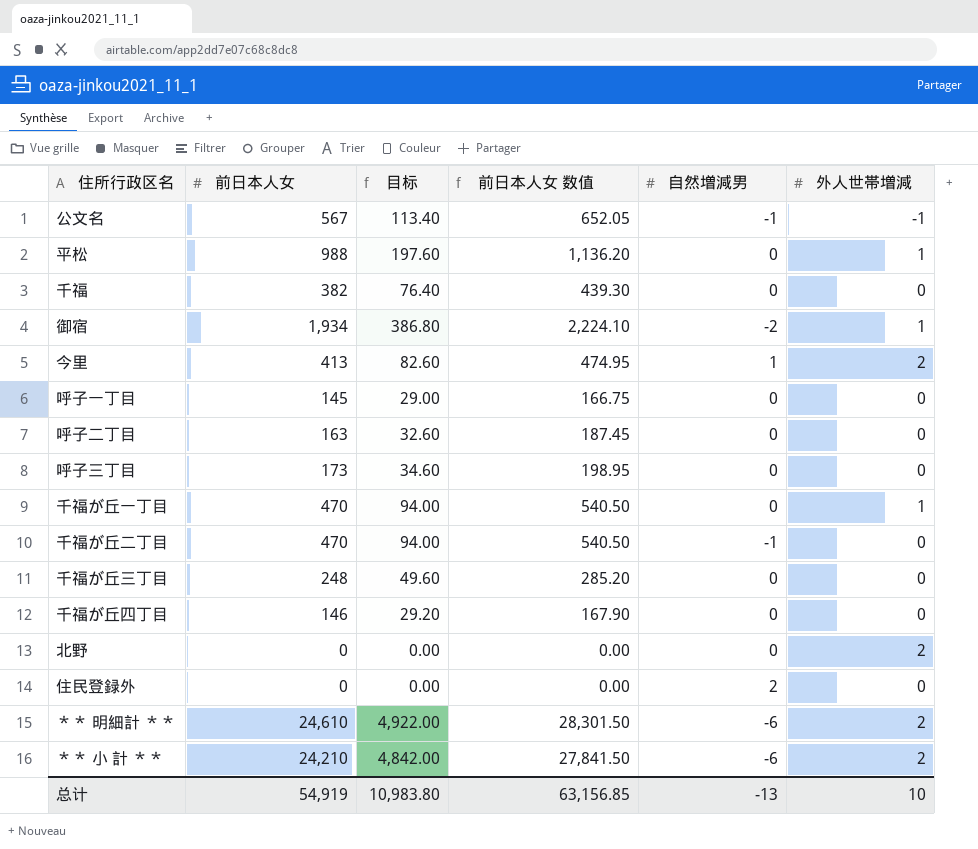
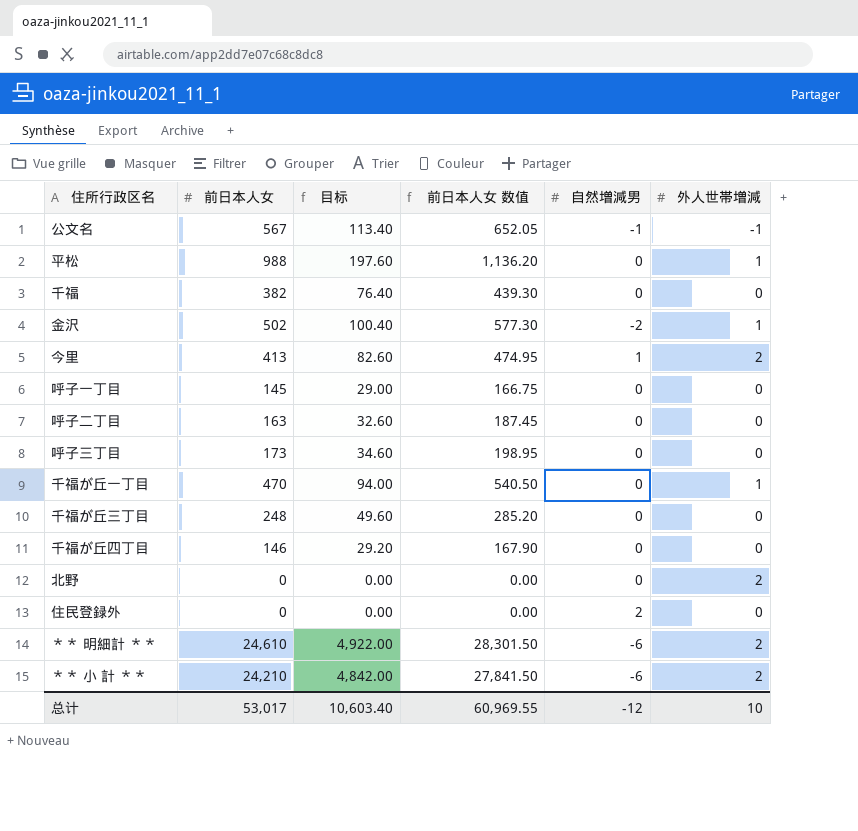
row 御宿: 1,934 | 386.80 | 2,224.10 | -2 | 1 -> none
row 千福が丘二丁目: 470 | 94.00 | 540.50 | -1 | 0 -> none
row 金沢: none -> 502 | 100.40 | 577.30 | -2 | 1
总计 | 前日本人女: 54,919 -> 53,017
总计 | 目标: 10,983.80 -> 10,603.40
总计 | 前日本人女 数值: 63,156.85 -> 60,969.55
总计 | 自然増減男: -13 -> -12

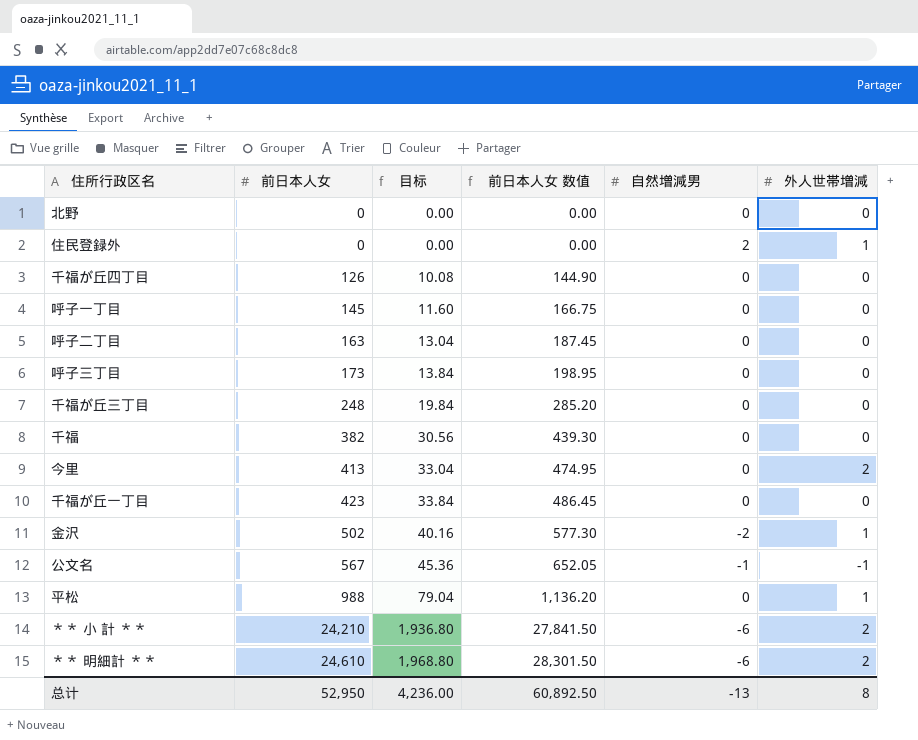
row order: none -> 前日本人女 ascending
column 目标 | formula: [前日本人女] * 0.2 -> [前日本人女] * 0.08
北野 | 外人世帯増減: 2 -> 0
住民登録外 | 外人世帯増減: 0 -> 1
千福が丘四丁目 | 前日本人女: 146 -> 126
千福が丘四丁目 | 前日本人女 数值: 167.90 -> 144.90
今里 | 自然増減男: 1 -> 0
千福が丘一丁目 | 前日本人女: 470 -> 423
千福が丘一丁目 | 前日本人女 数值: 540.50 -> 486.45
千福が丘一丁目 | 外人世帯増減: 1 -> 0
总计 | 前日本人女: 53,017 -> 52,950
总计 | 目标: 10,603.40 -> 4,236.00
总计 | 前日本人女 数值: 60,969.55 -> 60,892.50
总计 | 自然増減男: -12 -> -13
总计 | 外人世帯増減: 10 -> 8

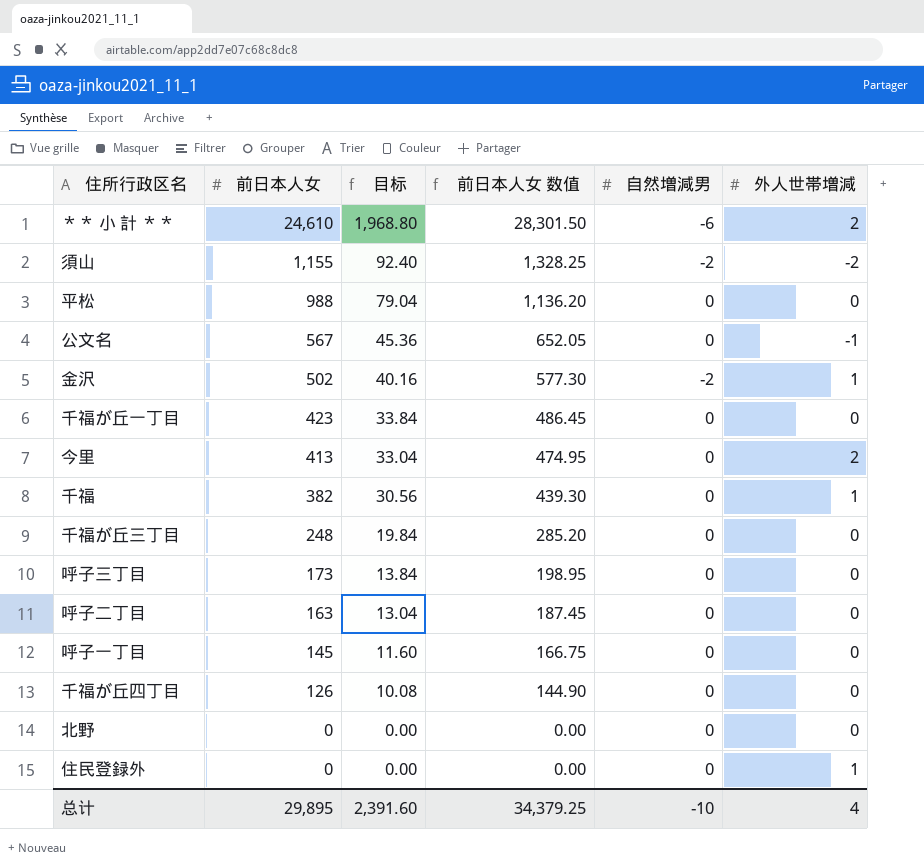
row order: 前日本人女 ascending -> 前日本人女 descending
row ＊＊ 明細計 ＊＊: 24,610 | 1,968.80 | 28,301.50 | -6 | 2 -> none
＊＊ 小 計 ＊＊ | 前日本人女: 24,210 -> 24,610
＊＊ 小 計 ＊＊ | 目标: 1,936.80 -> 1,968.80
＊＊ 小 計 ＊＊ | 前日本人女 数值: 27,841.50 -> 28,301.50
row 須山: none -> 1,155 | 92.40 | 1,328.25 | -2 | -2
平松 | 外人世帯増減: 1 -> 0
公文名 | 自然増減男: -1 -> 0
千福 | 外人世帯増減: 0 -> 1
住民登録外 | 自然増減男: 2 -> 0
总计 | 前日本人女: 52,950 -> 29,895
总计 | 目标: 4,236.00 -> 2,391.60
总计 | 前日本人女 数值: 60,892.50 -> 34,379.25
总计 | 自然増減男: -13 -> -10
总计 | 外人世帯増減: 8 -> 4

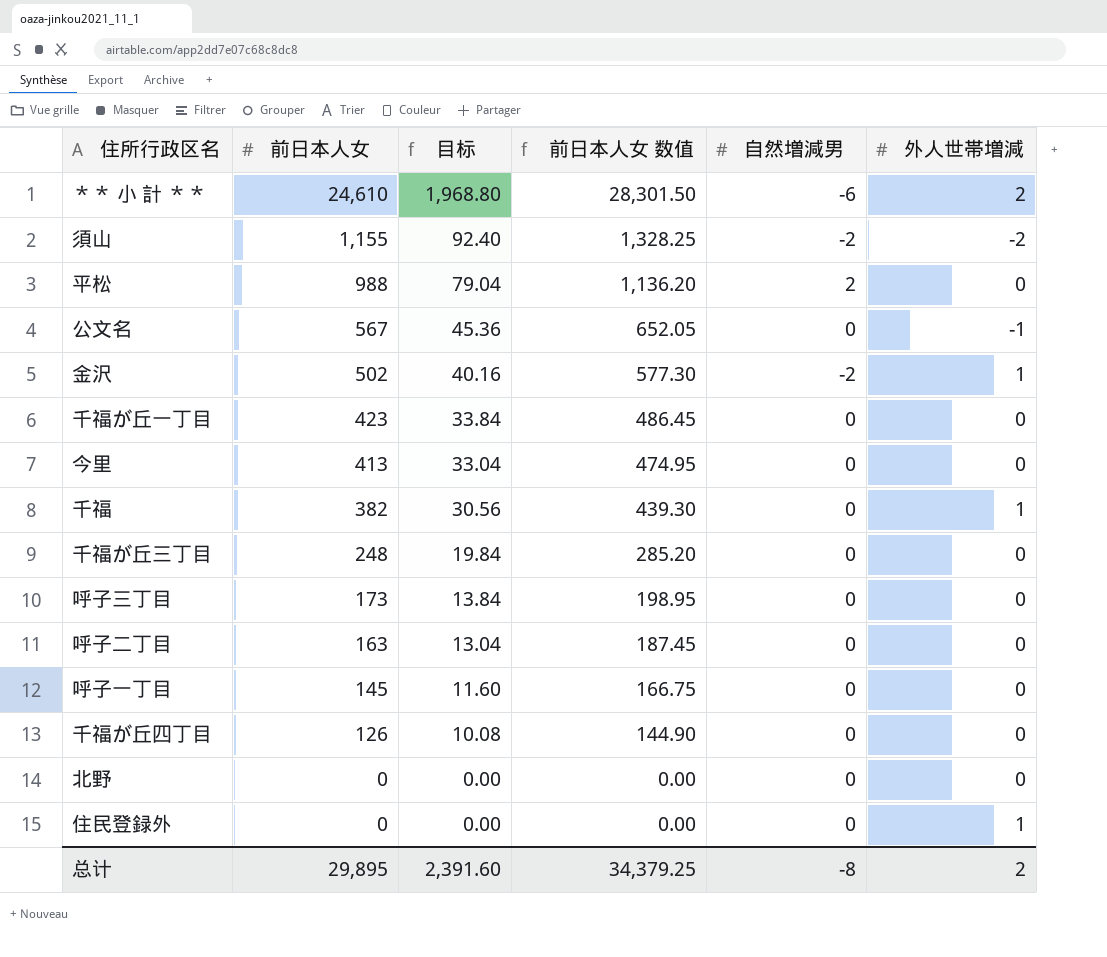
平松 | 自然増減男: 0 -> 2
今里 | 外人世帯増減: 2 -> 0
总计 | 自然増減男: -10 -> -8
总计 | 外人世帯増減: 4 -> 2

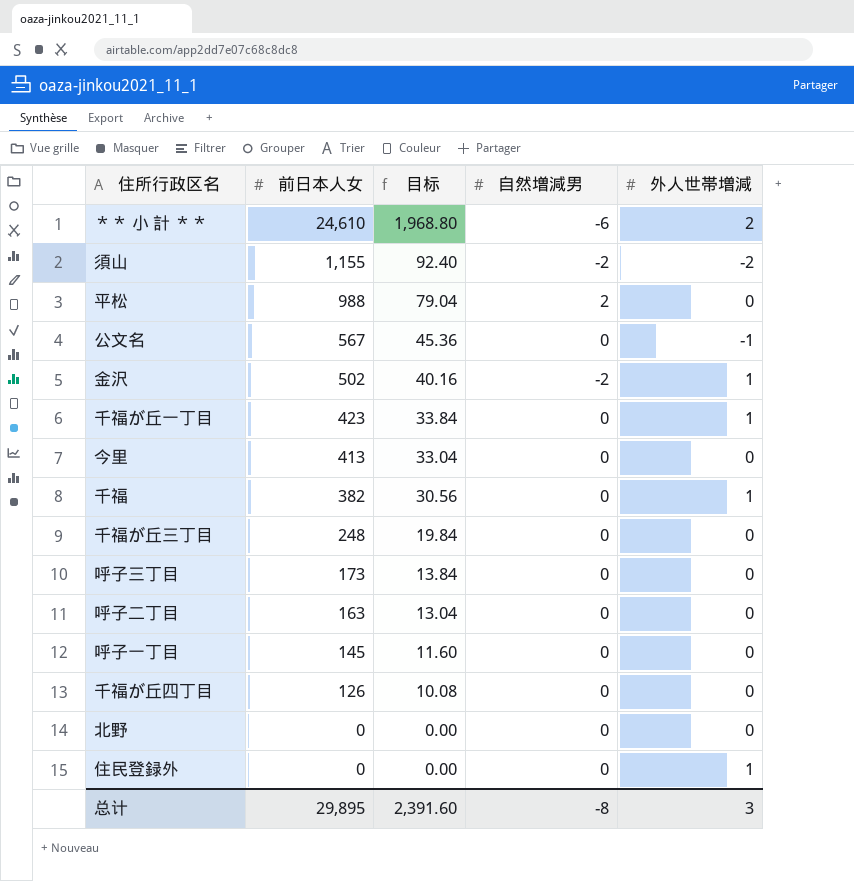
column 前日本人女 数值 | formula: [前日本人女] * 1.15 -> none
千福が丘一丁目 | 外人世帯増減: 0 -> 1
总计 | 外人世帯増減: 2 -> 3

